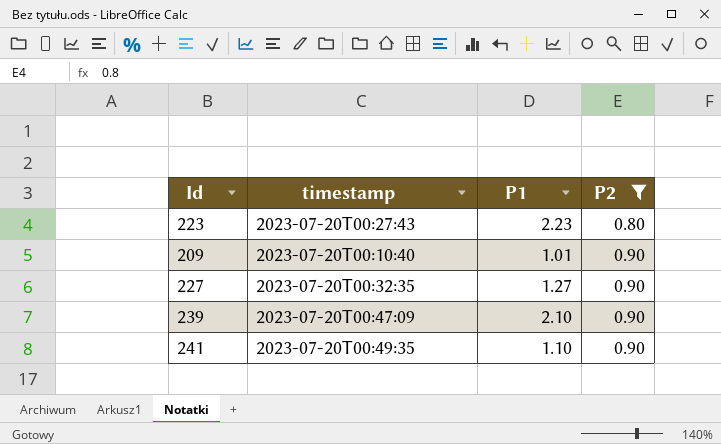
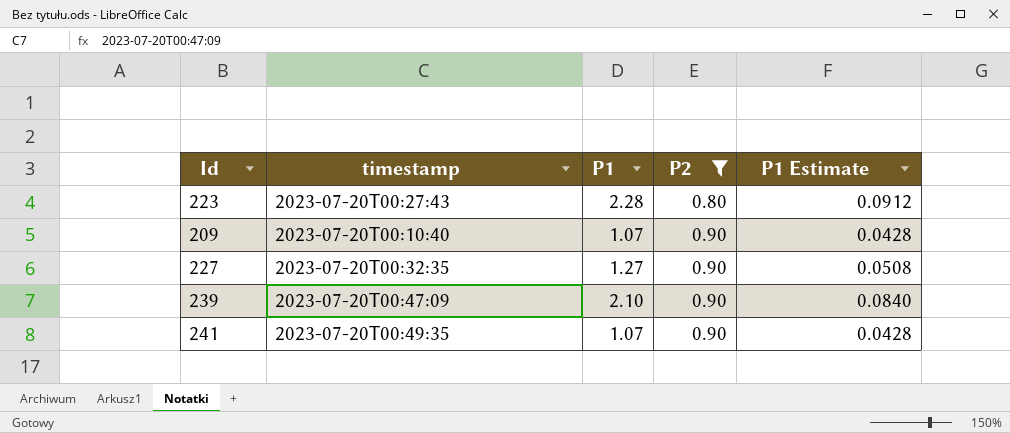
column P1 Estimate | formula: none -> [P1] * 0.04
223 | P1: 2.23 -> 2.28
209 | P1: 1.01 -> 1.07
241 | P1: 1.10 -> 1.07

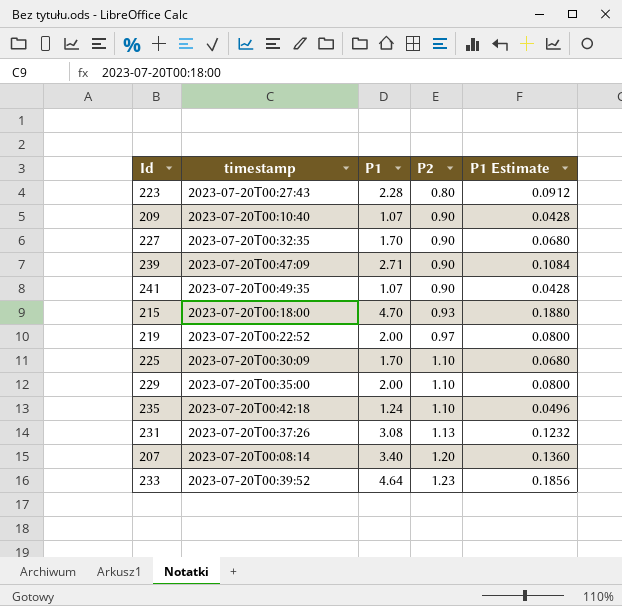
filter: P2 <= 0.90 -> none
227 | P1: 1.27 -> 1.70
227 | P1 Estimate: 0.0508 -> 0.0680
239 | P1: 2.10 -> 2.71
239 | P1 Estimate: 0.0840 -> 0.1084

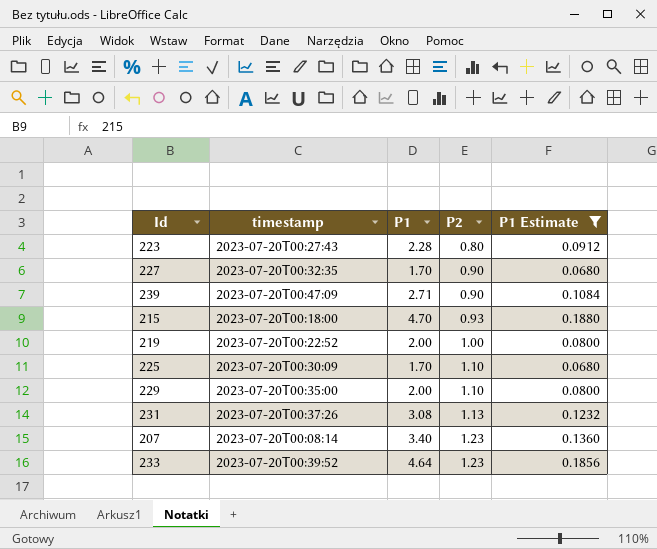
filter: none -> P1 Estimate >= 0.0680
219 | P2: 0.97 -> 1.00
207 | P2: 1.20 -> 1.23

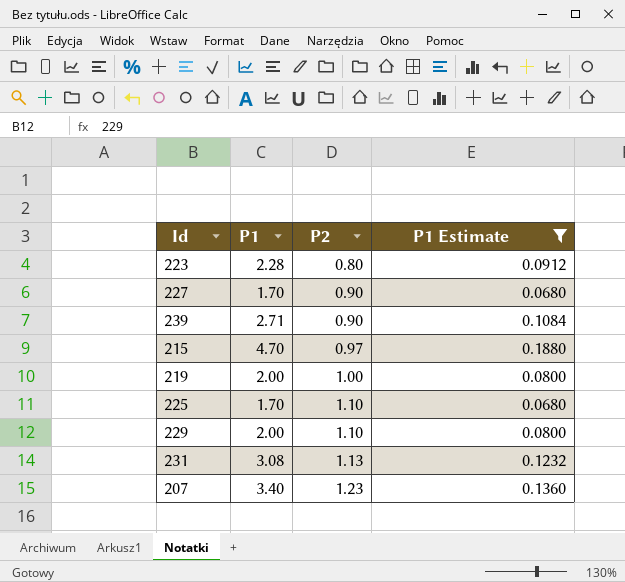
column timestamp | position: 2 -> none
row 233: 2023-07-20T00:39:52 | 4.64 | 1.23 | 0.1856 -> none
215 | P2: 0.93 -> 0.97

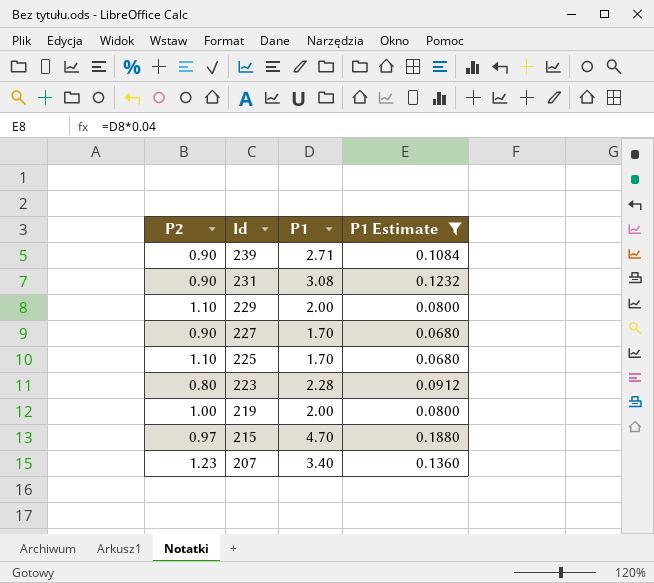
row order: P2 ascending -> Id descending
column P2 | position: 3 -> 1
231 | P2: 1.13 -> 0.90

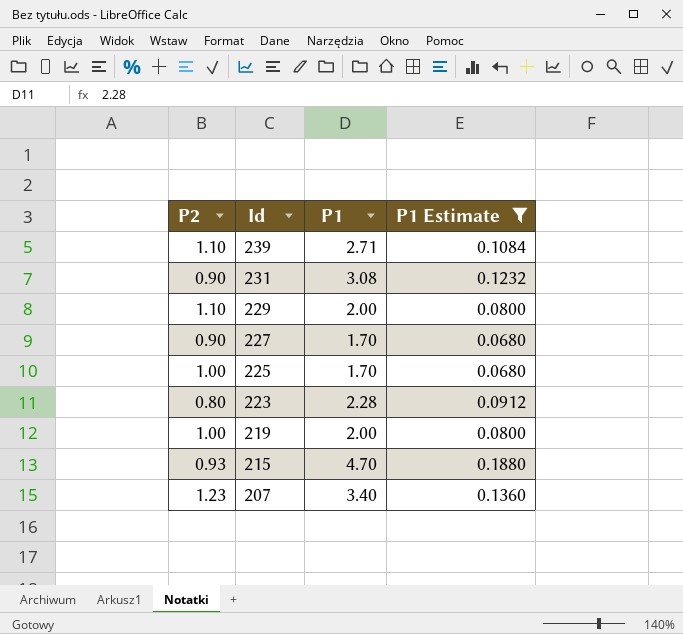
239 | P2: 0.90 -> 1.10
225 | P2: 1.10 -> 1.00
215 | P2: 0.97 -> 0.93

